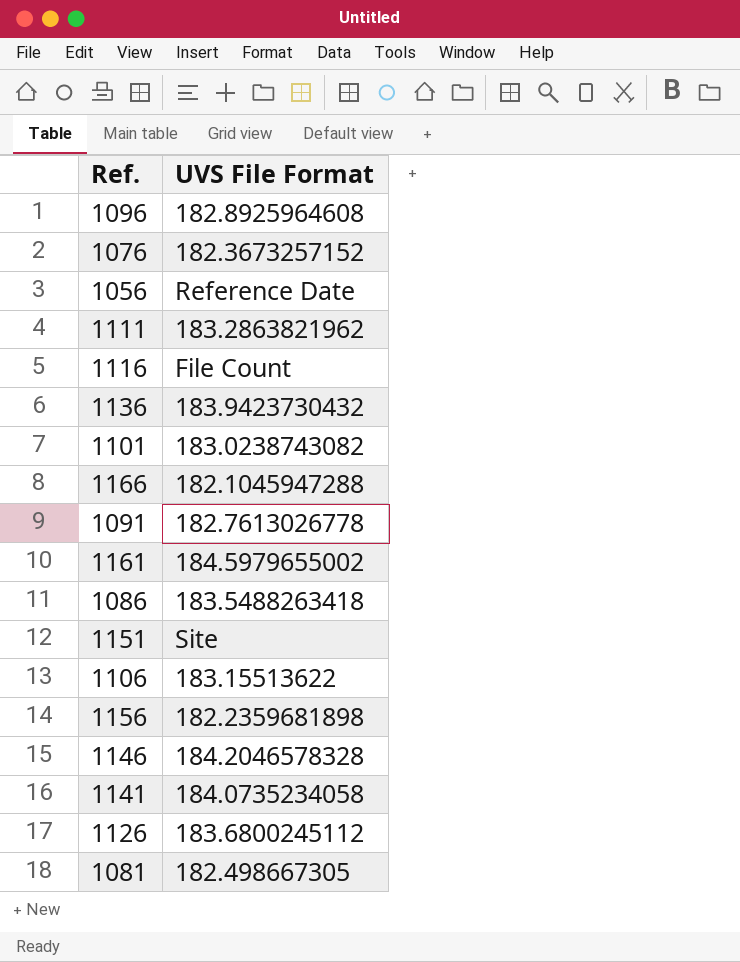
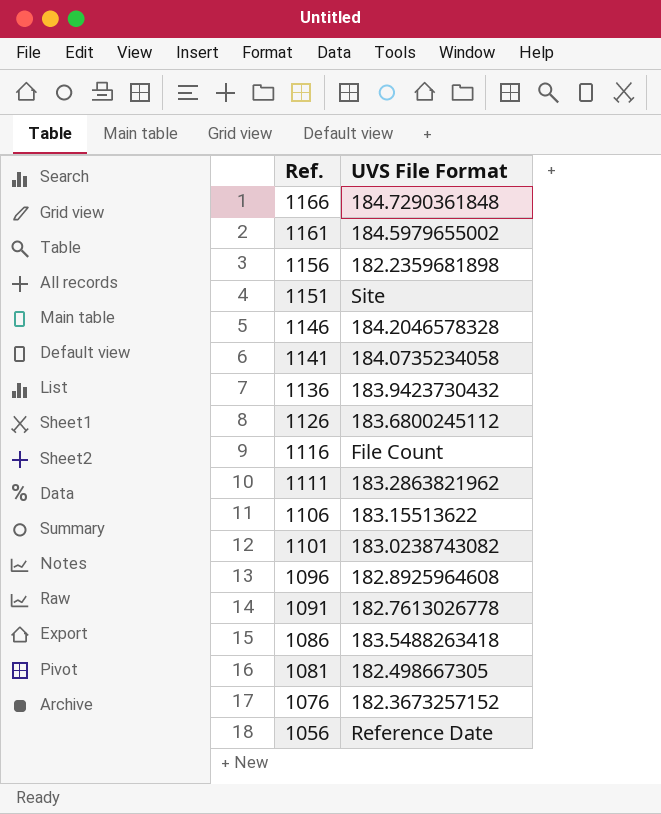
row order: none -> Ref. descending
1166 | UVS File Format: 182.1045947288 -> 184.7290361848

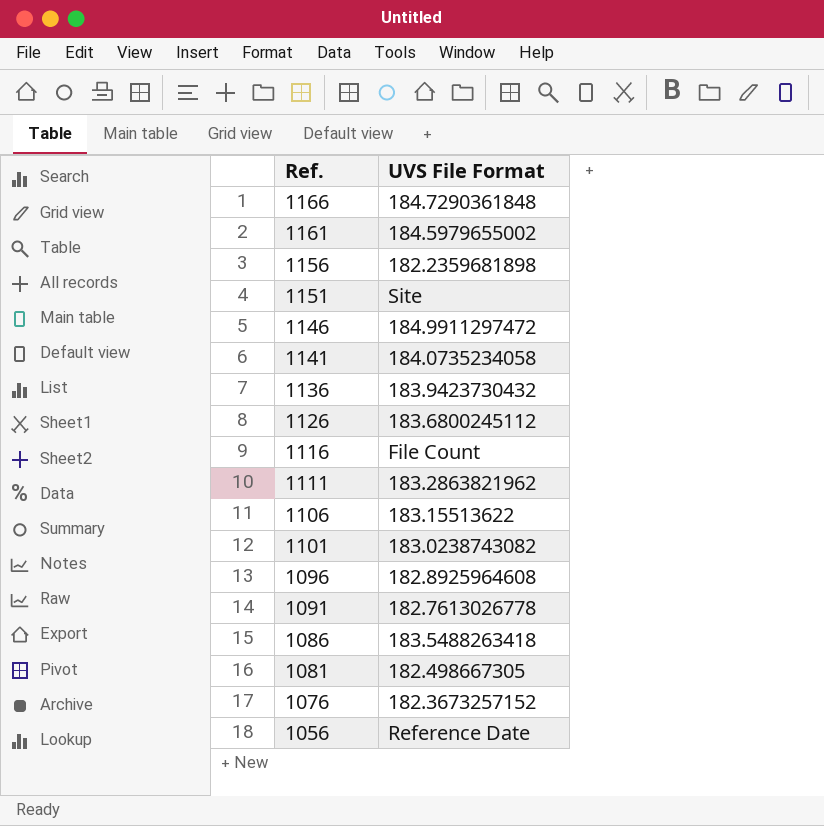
1146 | UVS File Format: 184.2046578328 -> 184.9911297472

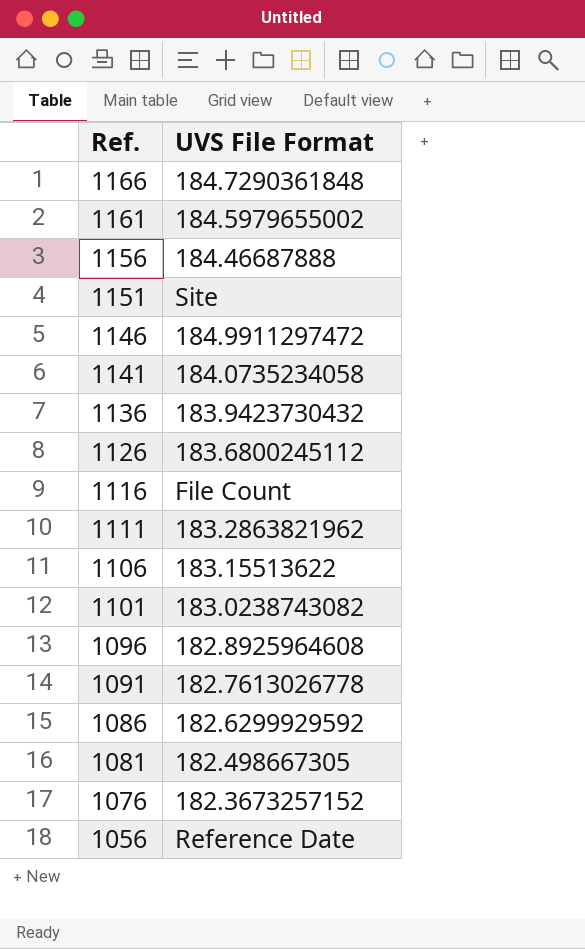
1156 | UVS File Format: 182.2359681898 -> 184.46687888
1086 | UVS File Format: 183.5488263418 -> 182.6299929592

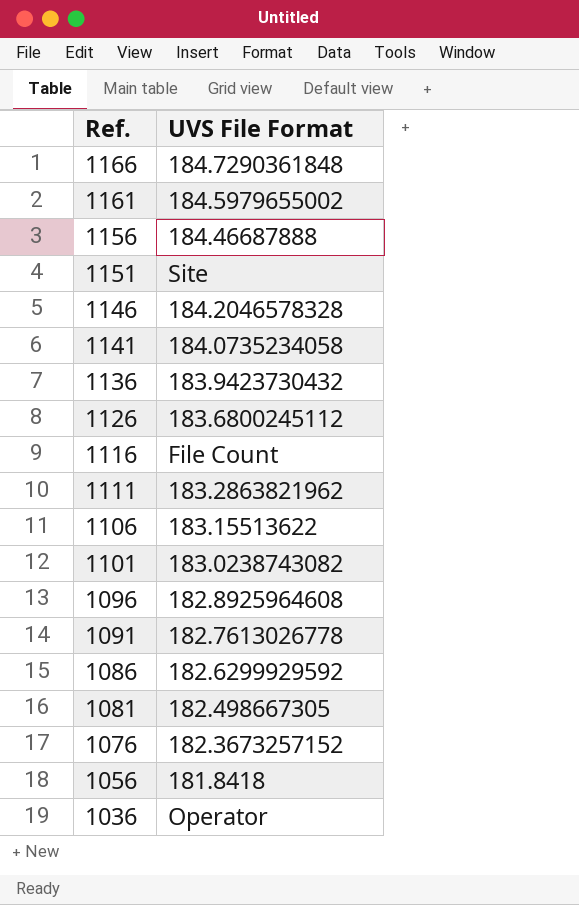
1146 | UVS File Format: 184.9911297472 -> 184.2046578328
1056 | UVS File Format: Reference Date -> 181.8418
row 1036: none -> Operator

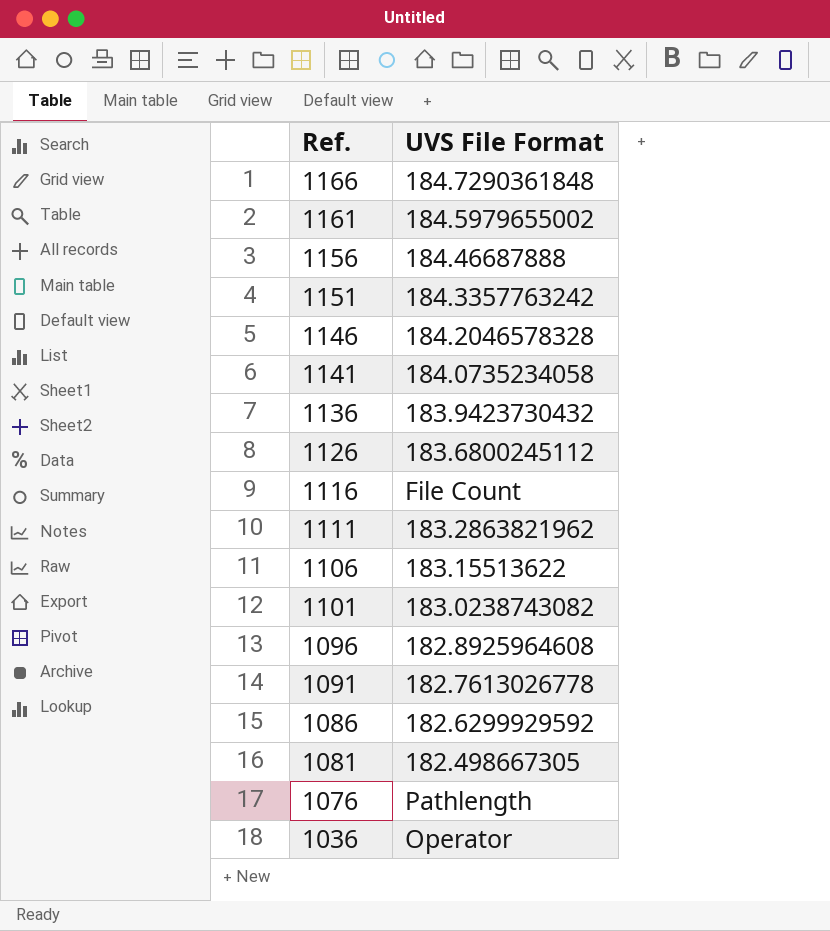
row 1056: 181.8418 -> none
1151 | UVS File Format: Site -> 184.3357763242
1076 | UVS File Format: 182.3673257152 -> Pathlength

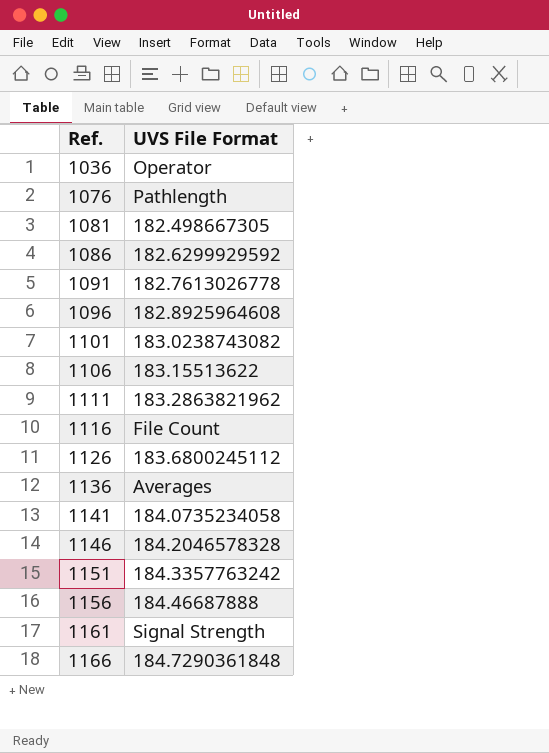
row order: Ref. descending -> Ref. ascending
1136 | UVS File Format: 183.9423730432 -> Averages
1161 | UVS File Format: 184.5979655002 -> Signal Strength

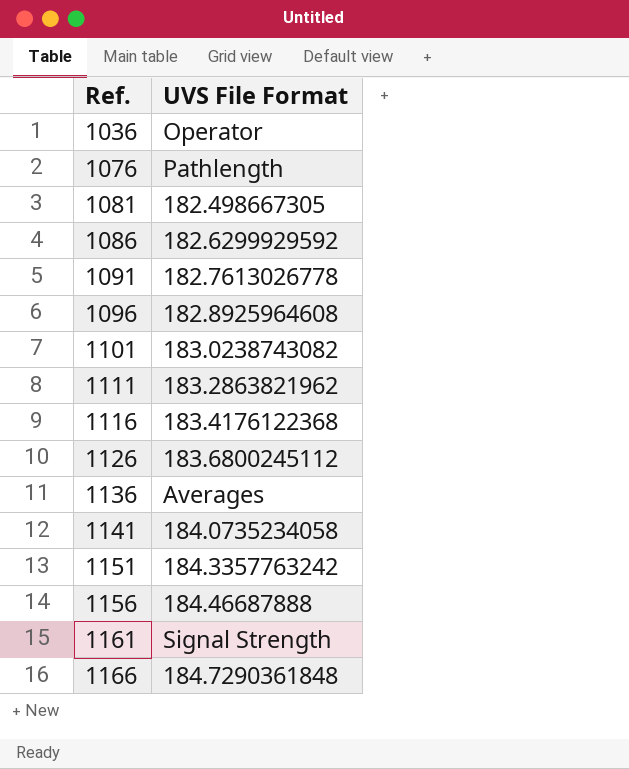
row 1106: 183.15513622 -> none
row 1146: 184.2046578328 -> none
1116 | UVS File Format: File Count -> 183.4176122368

